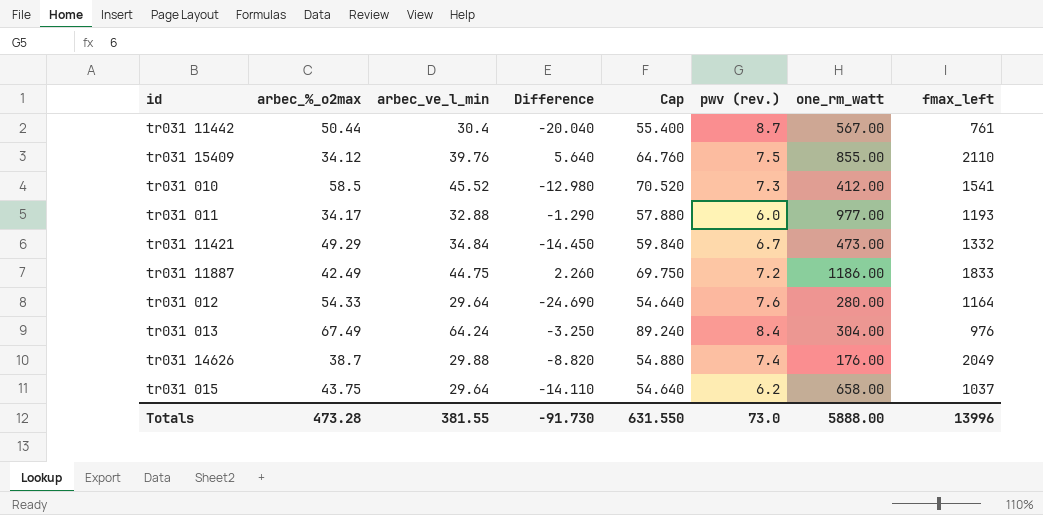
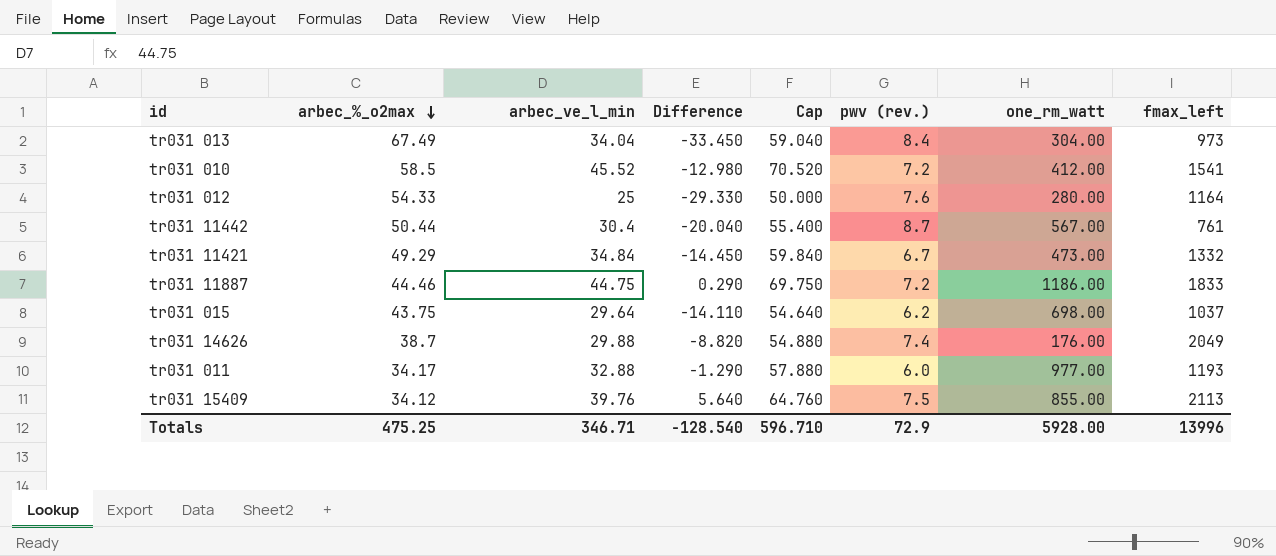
row order: none -> arbec_%_o2max descending
tr031 013 | arbec_ve_l_min: 64.24 -> 34.04
tr031 013 | Difference: -3.250 -> -33.450
tr031 013 | Cap: 89.240 -> 59.040
tr031 013 | fmax_left: 976 -> 973
tr031 010 | pwv (rev.): 7.3 -> 7.2
tr031 012 | arbec_ve_l_min: 29.64 -> 25
tr031 012 | Difference: -24.690 -> -29.330
tr031 012 | Cap: 54.640 -> 50.000
tr031 11887 | arbec_%_o2max: 42.49 -> 44.46
tr031 11887 | Difference: 2.260 -> 0.290
tr031 015 | one_rm_watt: 658.00 -> 698.00
tr031 15409 | fmax_left: 2110 -> 2113
Totals | arbec_%_o2max: 473.28 -> 475.25
Totals | arbec_ve_l_min: 381.55 -> 346.71
Totals | Difference: -91.730 -> -128.540
Totals | Cap: 631.550 -> 596.710
Totals | pwv (rev.): 73.0 -> 72.9
Totals | one_rm_watt: 5888.00 -> 5928.00

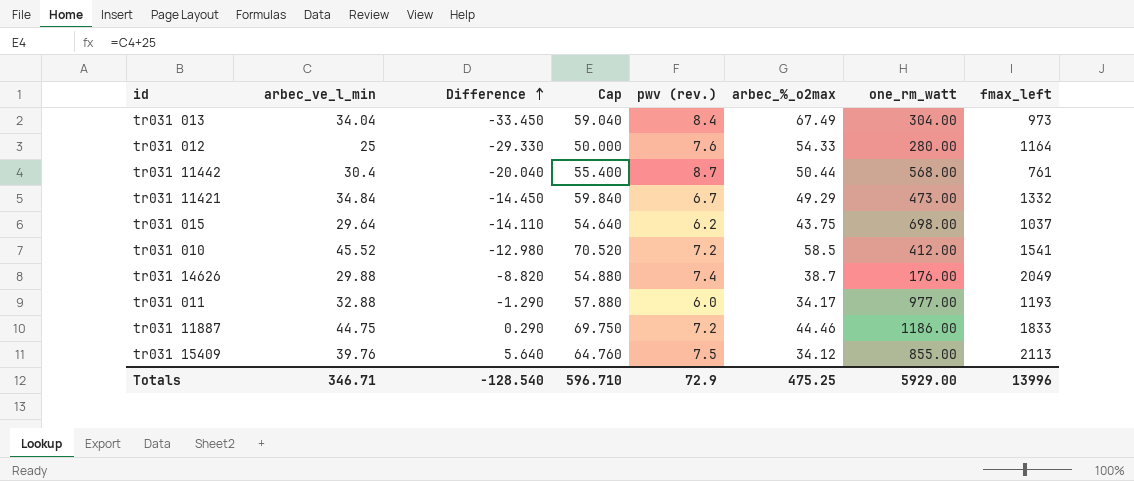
row order: arbec_%_o2max descending -> Difference ascending
column arbec_%_o2max | position: 2 -> 6
tr031 11442 | one_rm_watt: 567.00 -> 568.00
Totals | one_rm_watt: 5928.00 -> 5929.00

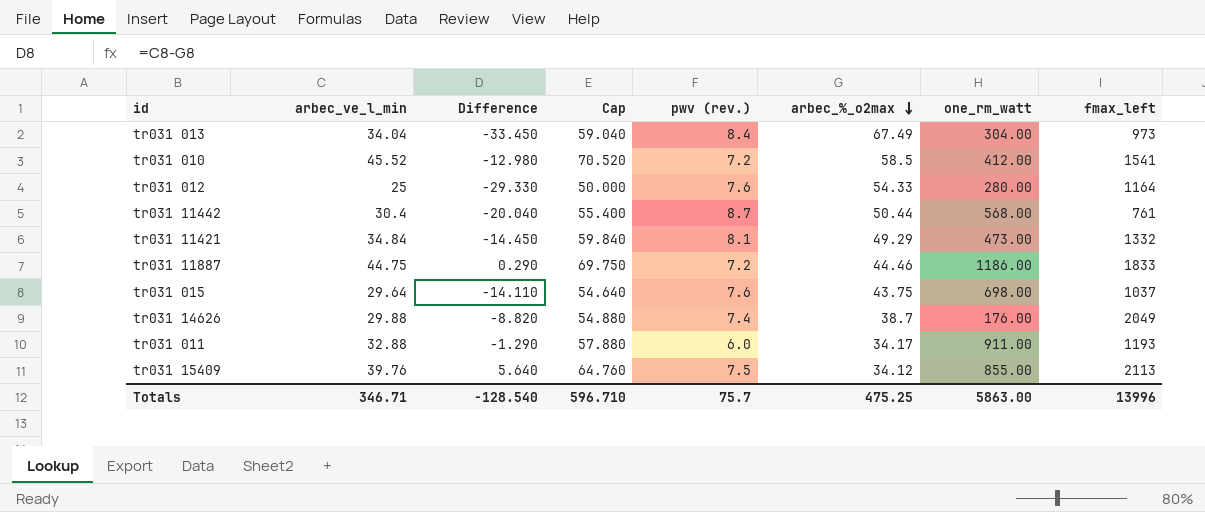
row order: Difference ascending -> arbec_%_o2max descending
tr031 11421 | pwv (rev.): 6.7 -> 8.1
tr031 015 | pwv (rev.): 6.2 -> 7.6
tr031 011 | one_rm_watt: 977.00 -> 911.00
Totals | pwv (rev.): 72.9 -> 75.7
Totals | one_rm_watt: 5929.00 -> 5863.00

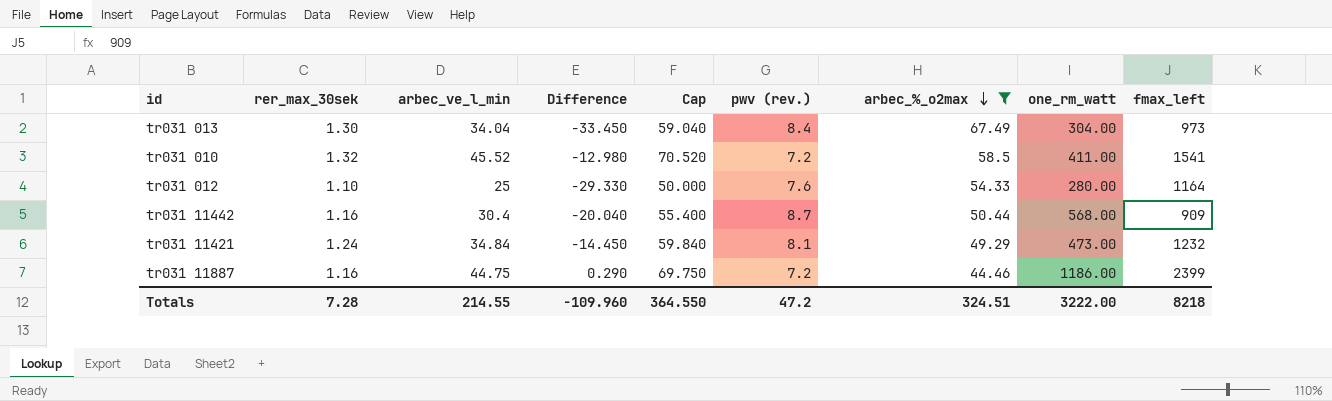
filter: none -> arbec_%_o2max >= 44.46
column rer_max_30sek | position: none -> 2
tr031 010 | one_rm_watt: 412.00 -> 411.00
tr031 11442 | fmax_left: 761 -> 909
tr031 11421 | fmax_left: 1332 -> 1232
tr031 11887 | fmax_left: 1833 -> 2399
Totals | arbec_ve_l_min: 346.71 -> 214.55
Totals | Difference: -128.540 -> -109.960
Totals | Cap: 596.710 -> 364.550
Totals | pwv (rev.): 75.7 -> 47.2
Totals | arbec_%_o2max: 475.25 -> 324.51
Totals | one_rm_watt: 5863.00 -> 3222.00
Totals | fmax_left: 13996 -> 8218

